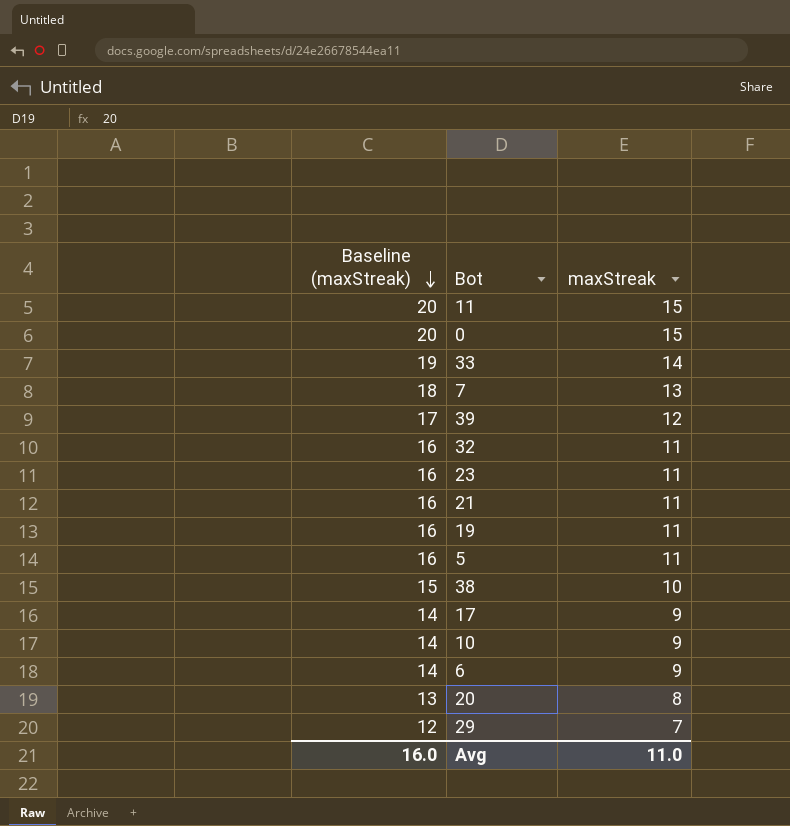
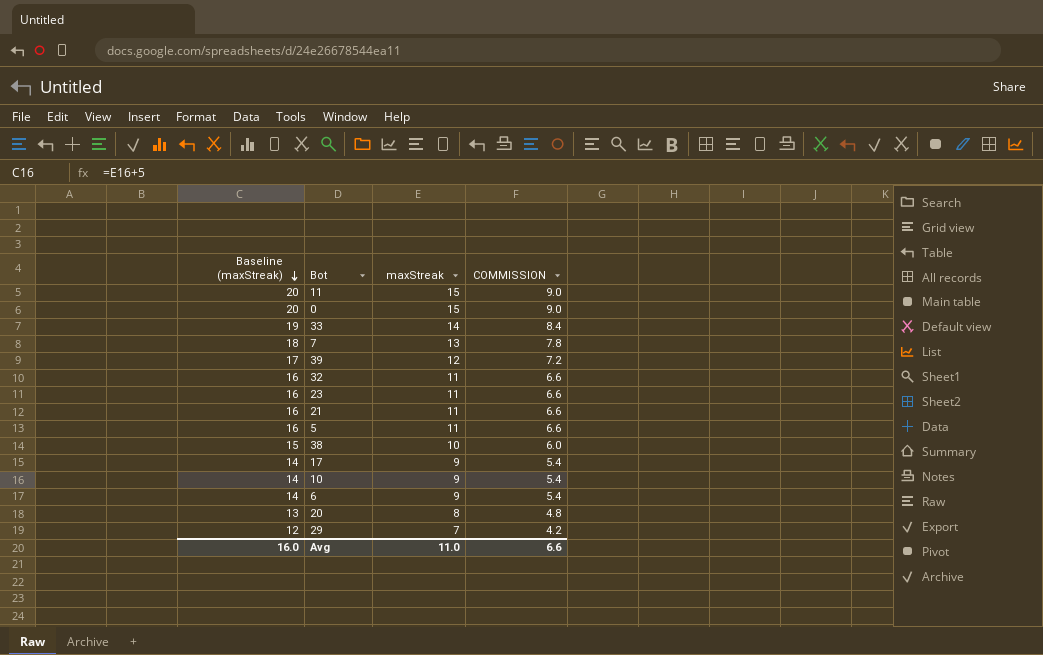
column COMMISSION | formula: none -> [maxStreak] * 0.6
row 19: 16 | 11 -> none

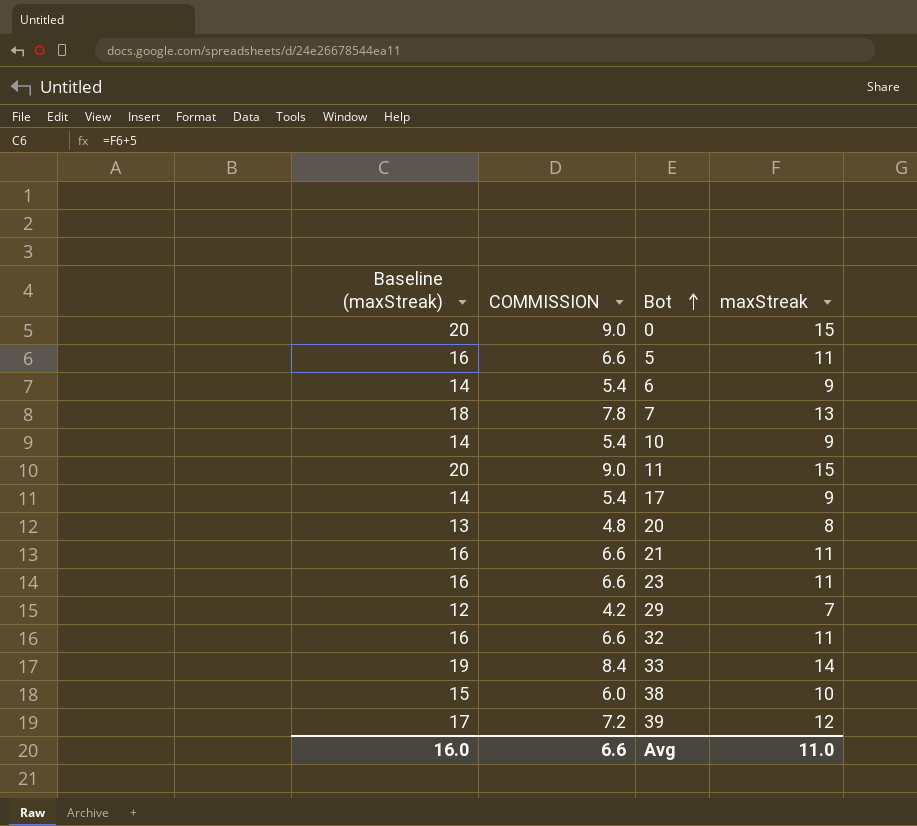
row order: Baseline (maxStreak) descending -> Bot ascending
column COMMISSION | position: 4 -> 2

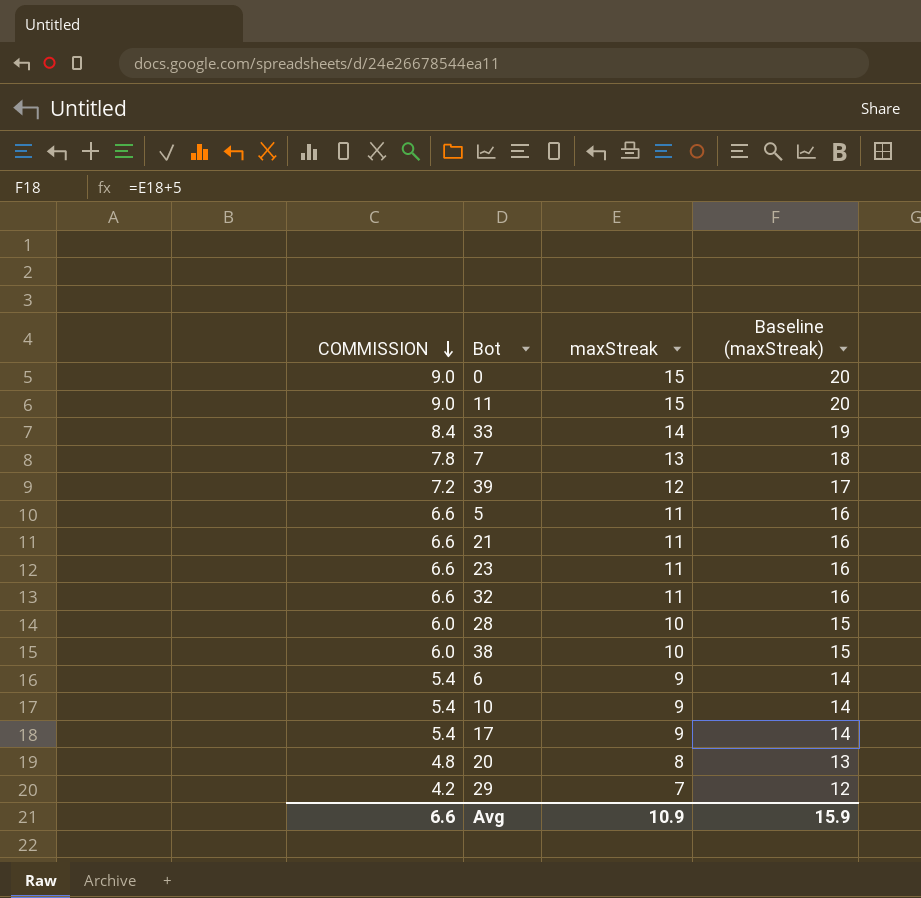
row order: Bot ascending -> COMMISSION descending
column Baseline (maxStreak) | position: 1 -> 4
row 28: none -> 6.0 | 10 | 15
Avg | maxStreak: 11.0 -> 10.9
Avg | Baseline (maxStreak): 16.0 -> 15.9

